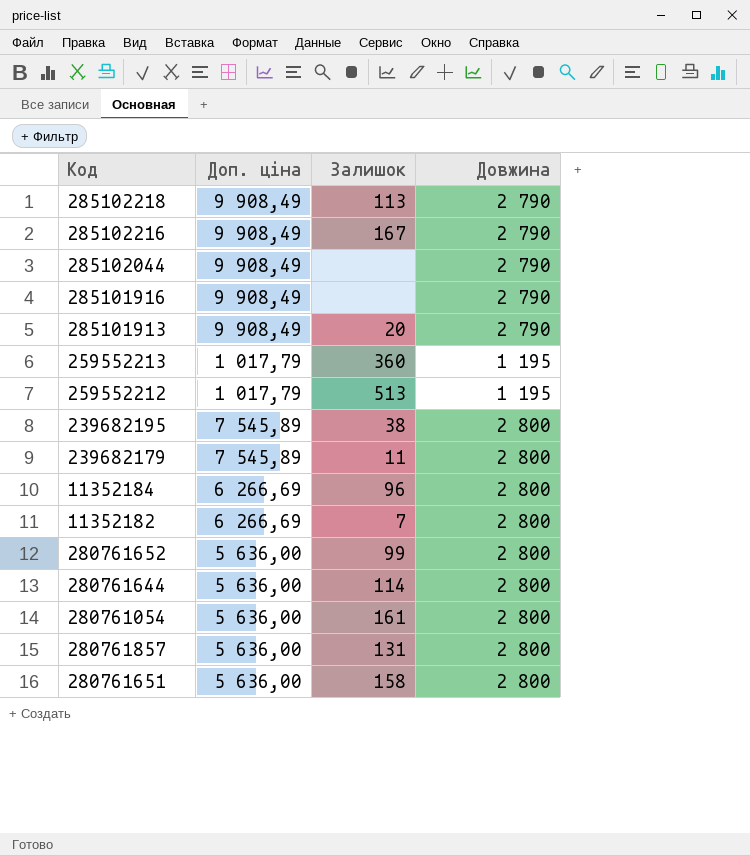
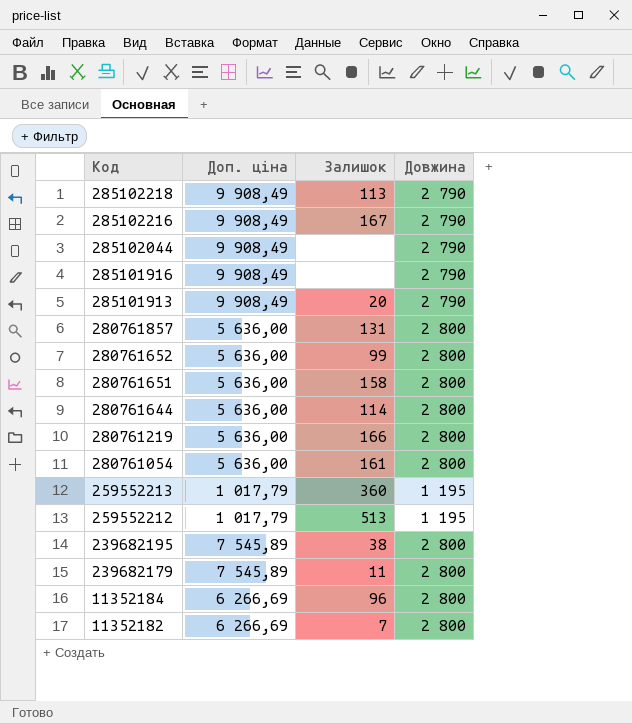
row order: none -> Код descending
row 280761219: none -> 5 636,00 | 166 | 2 800

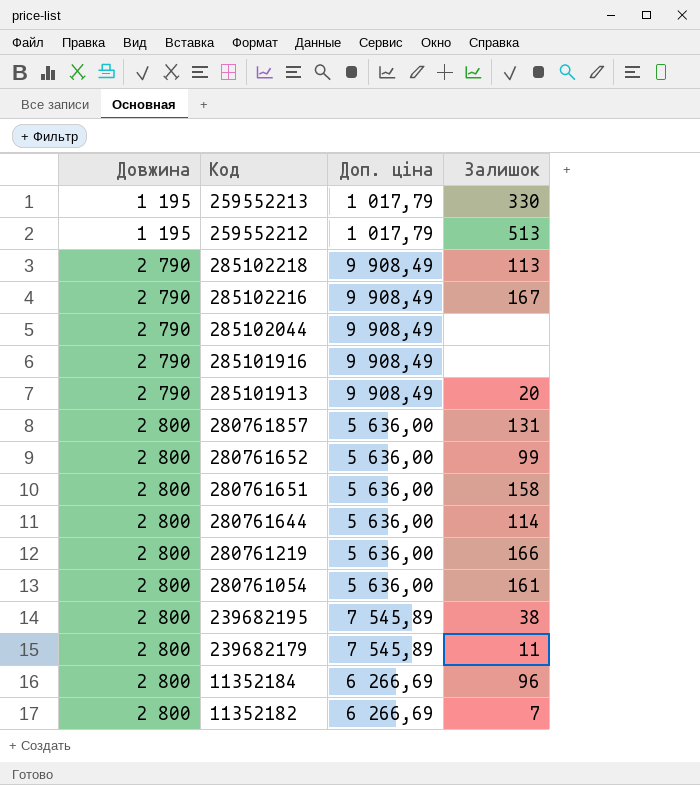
row order: Код descending -> Довжина ascending
column Довжина | position: 4 -> 1
259552213 | Залишок: 360 -> 330

